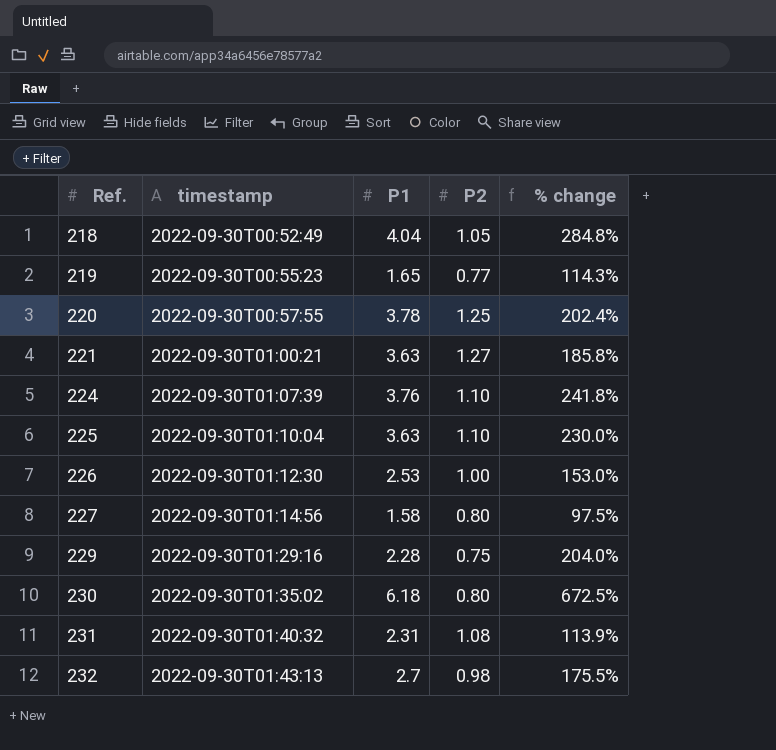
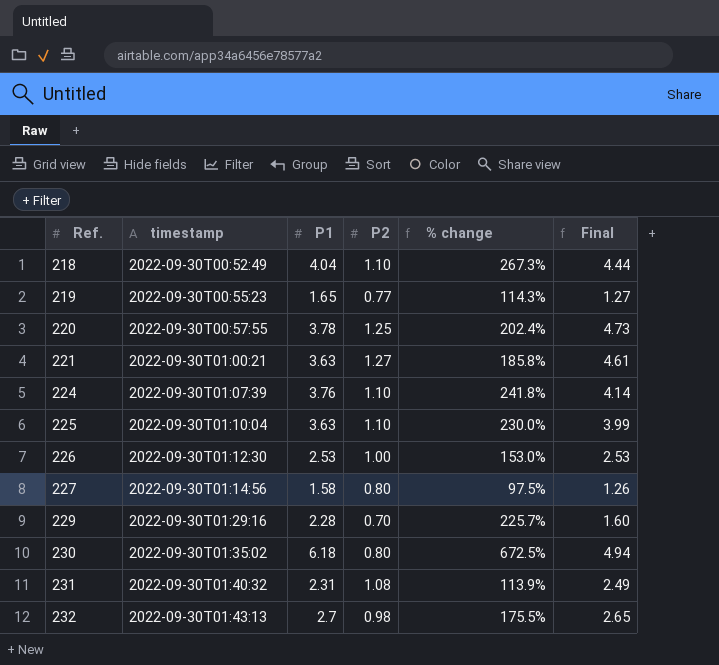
column Final | formula: none -> [P1] * [P2]
218 | P2: 1.05 -> 1.10
218 | % change: 284.8% -> 267.3%
229 | P2: 0.75 -> 0.70
229 | % change: 204.0% -> 225.7%

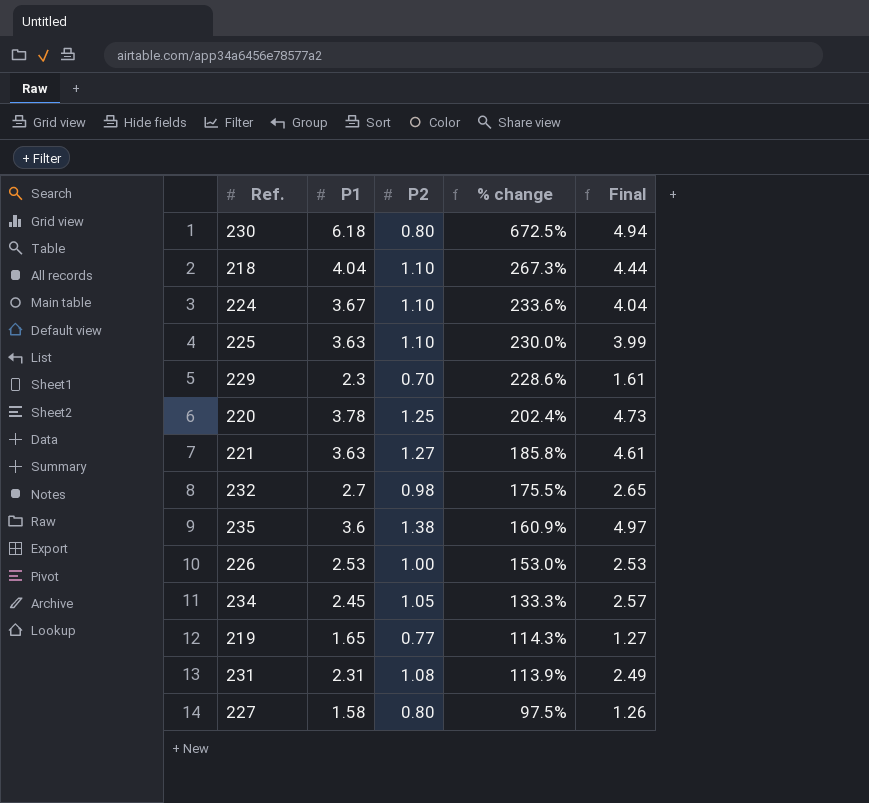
row order: Ref. ascending -> % change descending
column timestamp | position: 2 -> none
224 | P1: 3.76 -> 3.67
224 | % change: 241.8% -> 233.6%
224 | Final: 4.14 -> 4.04
229 | P1: 2.28 -> 2.3
229 | % change: 225.7% -> 228.6%
229 | Final: 1.60 -> 1.61
row 235: none -> 3.6 | 1.38 | 160.9% | 4.97
row 234: none -> 2.45 | 1.05 | 133.3% | 2.57

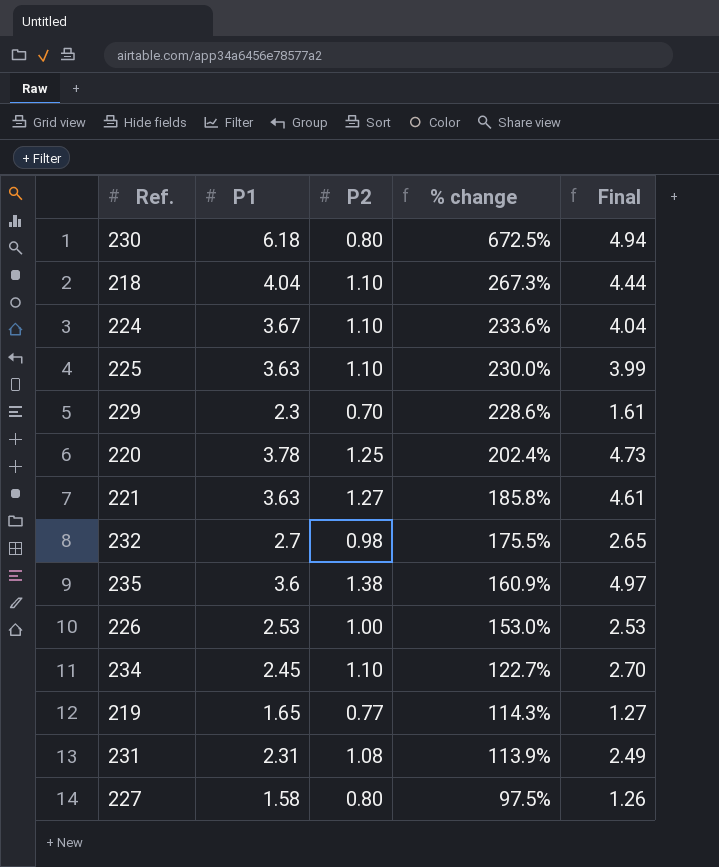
234 | P2: 1.05 -> 1.10
234 | % change: 133.3% -> 122.7%
234 | Final: 2.57 -> 2.70

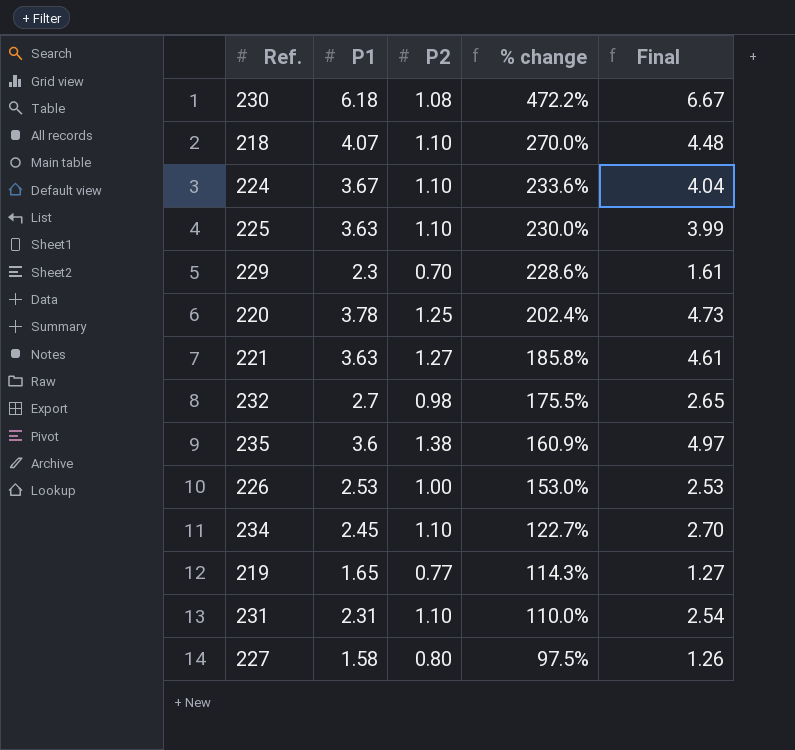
230 | P2: 0.80 -> 1.08
230 | % change: 672.5% -> 472.2%
230 | Final: 4.94 -> 6.67
218 | P1: 4.04 -> 4.07
218 | % change: 267.3% -> 270.0%
218 | Final: 4.44 -> 4.48
231 | P2: 1.08 -> 1.10
231 | % change: 113.9% -> 110.0%
231 | Final: 2.49 -> 2.54

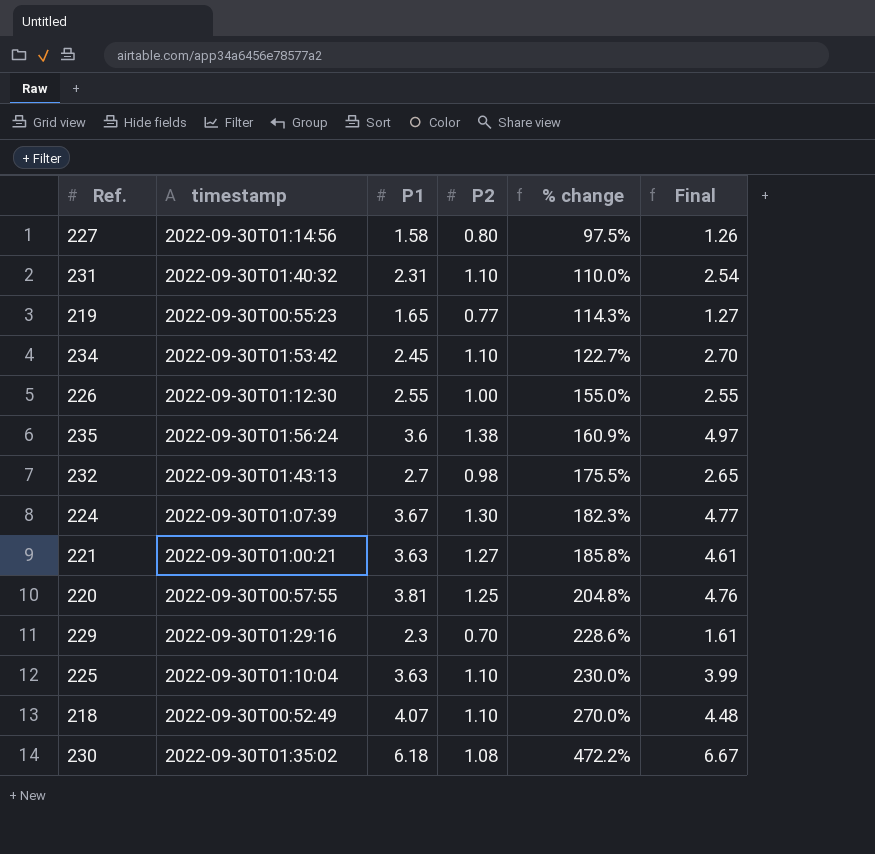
row order: % change descending -> % change ascending
column timestamp | position: none -> 2
226 | P1: 2.53 -> 2.55
226 | % change: 153.0% -> 155.0%
226 | Final: 2.53 -> 2.55
224 | P2: 1.10 -> 1.30
224 | % change: 233.6% -> 182.3%
224 | Final: 4.04 -> 4.77
220 | P1: 3.78 -> 3.81
220 | % change: 202.4% -> 204.8%
220 | Final: 4.73 -> 4.76

